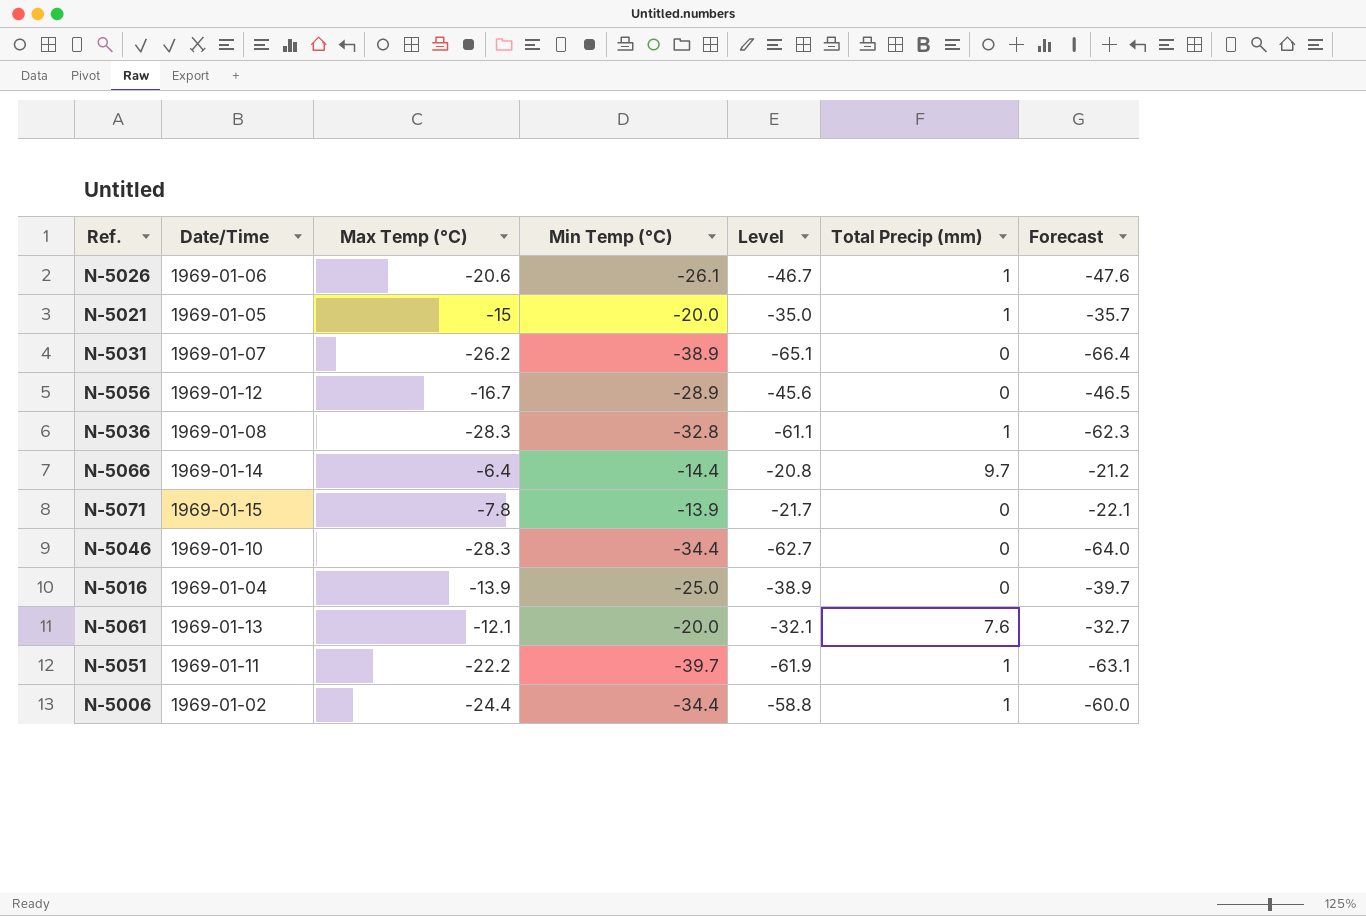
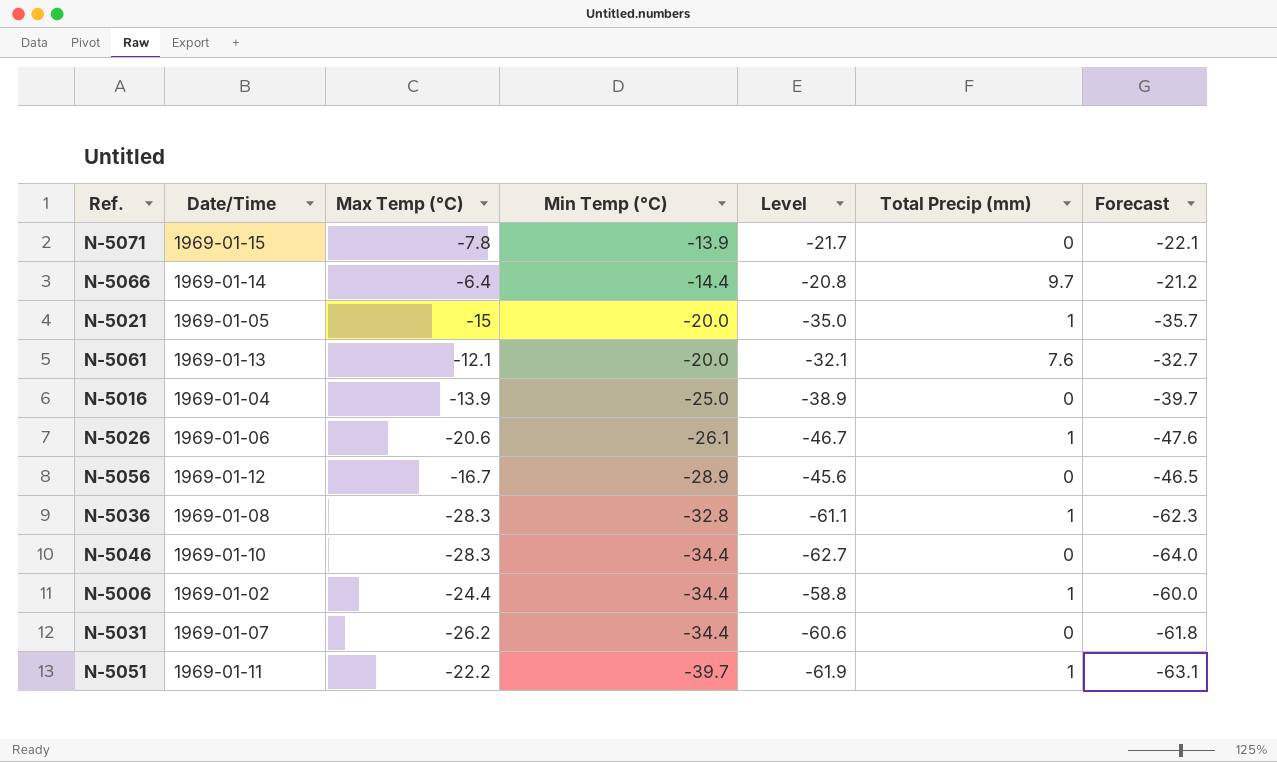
row order: none -> Min Temp (°C) descending
N-5031 | Min Temp (°C): -38.9 -> -34.4
N-5031 | Level: -65.1 -> -60.6
N-5031 | Forecast: -66.4 -> -61.8

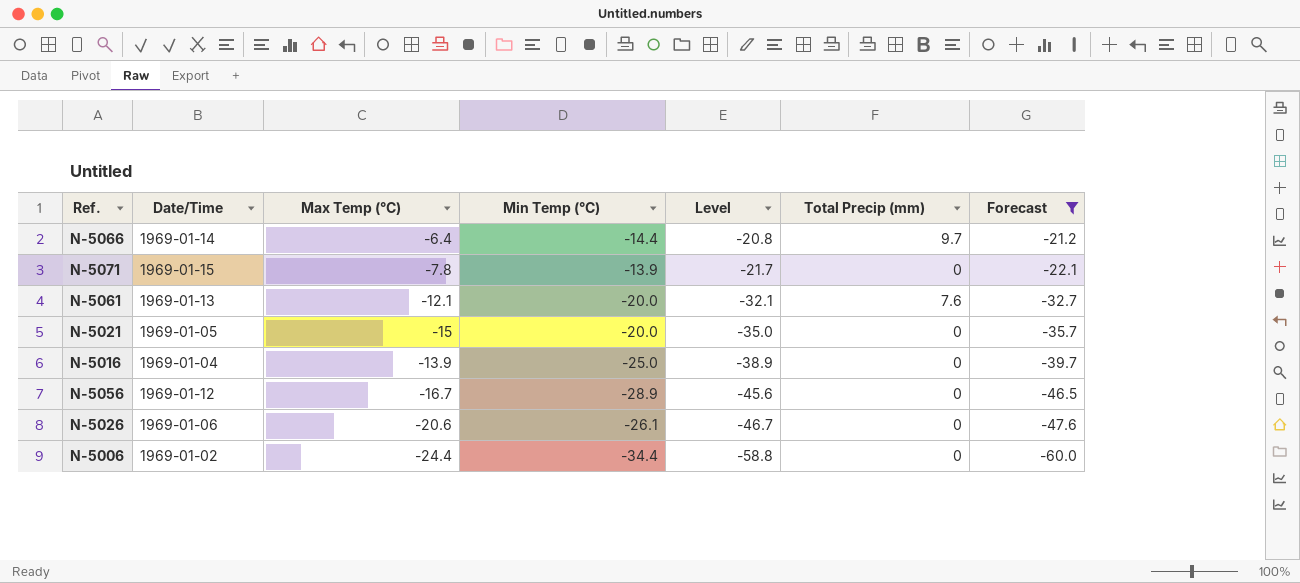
filter: none -> Forecast >= -60.0
row order: Min Temp (°C) descending -> Level descending
N-5021 | Total Precip (mm): 1 -> 0
N-5026 | Total Precip (mm): 1 -> 0
N-5006 | Total Precip (mm): 1 -> 0

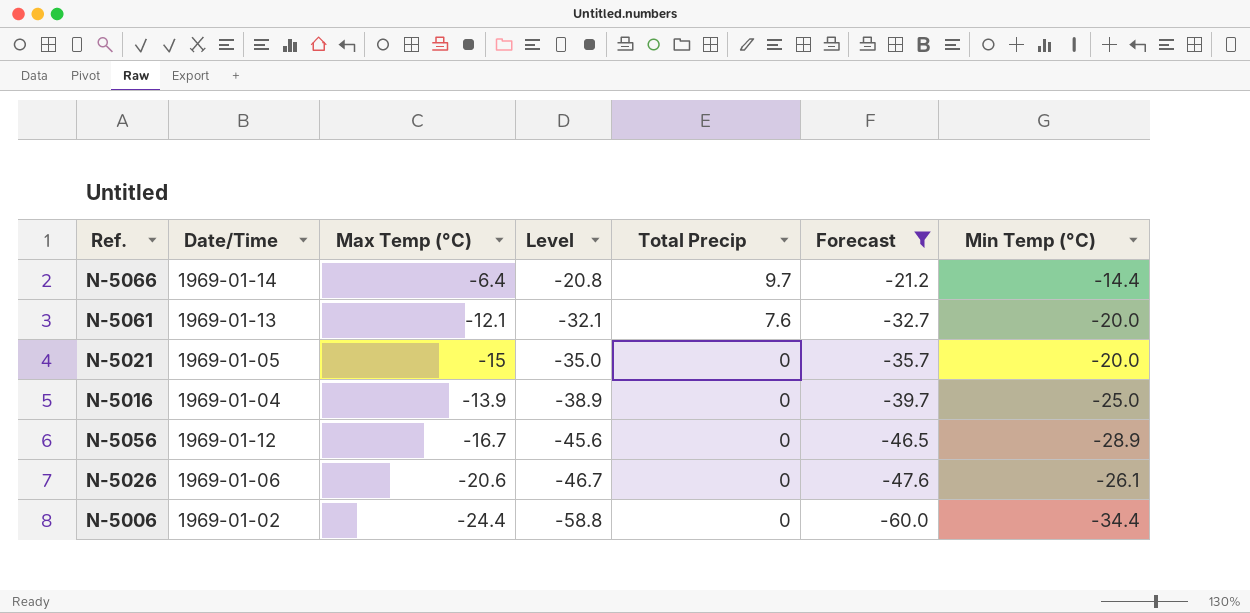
column name: Total Precip (mm) -> Total Precip
column Min Temp (°C) | position: 4 -> 7
row N-5071: 1969-01-15 | -7.8 | -13.9 | -21.7 | 0 | -22.1 -> none

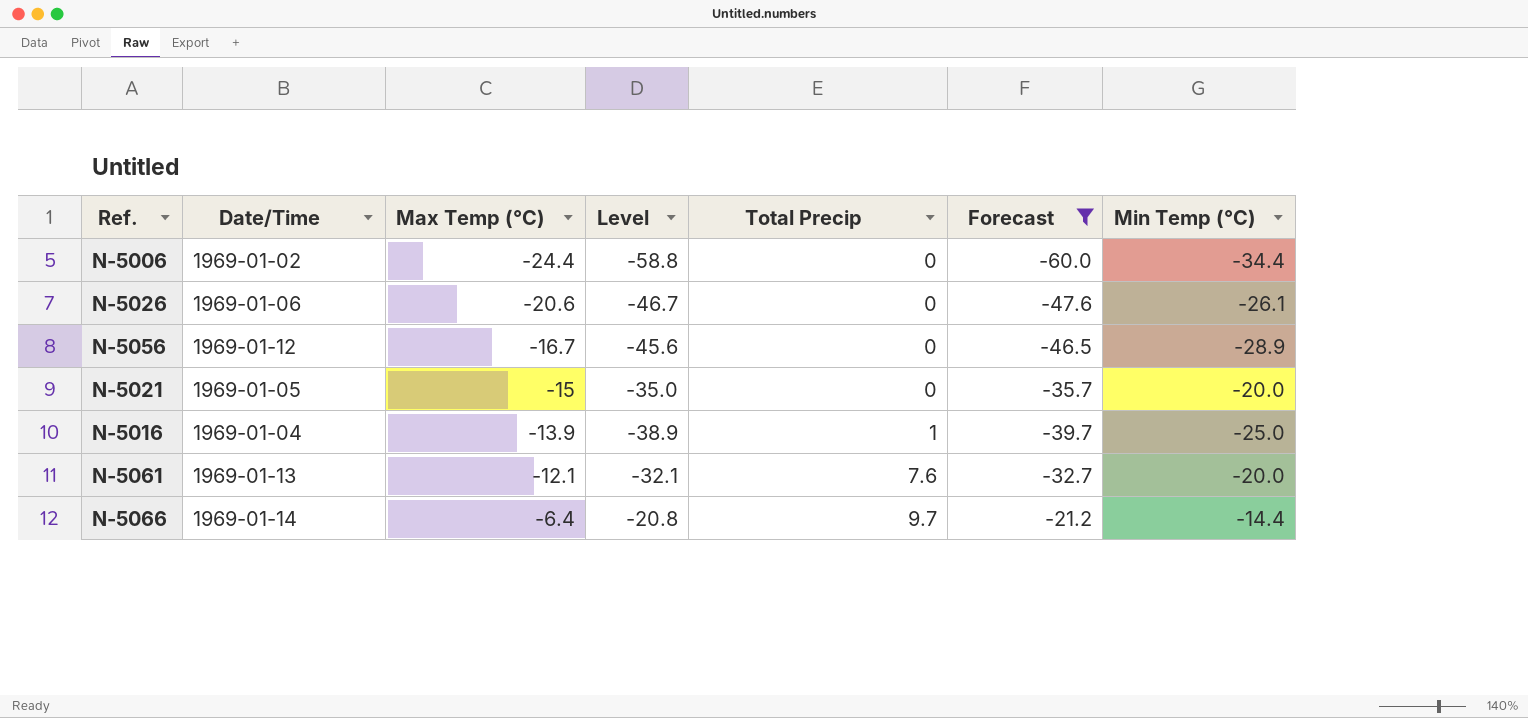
row order: Level descending -> Max Temp (°C) ascending
N-5016 | Total Precip: 0 -> 1

